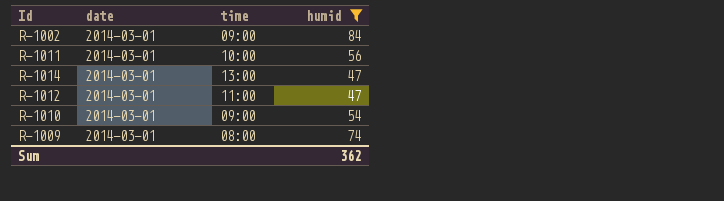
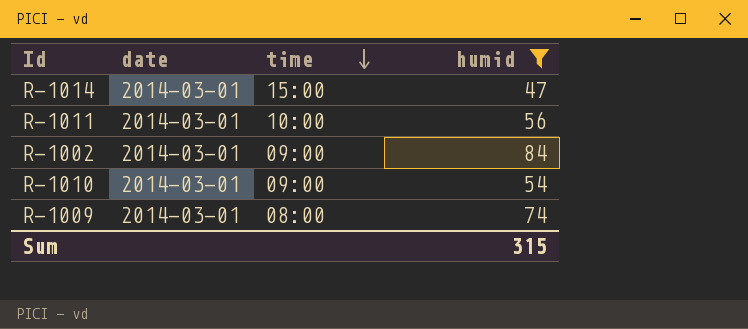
row order: none -> time descending
row R-1012: 2014-03-01 | 11:00 | 47 -> none
R-1014 | time: 13:00 -> 15:00
Sum | humid: 362 -> 315

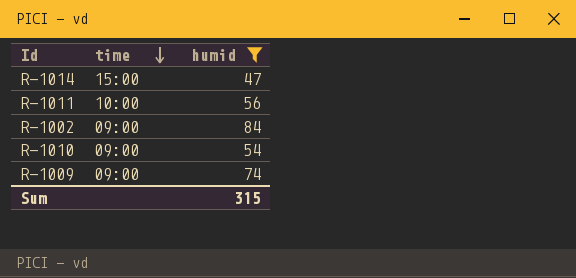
column date | position: 2 -> none
R-1009 | time: 08:00 -> 09:00

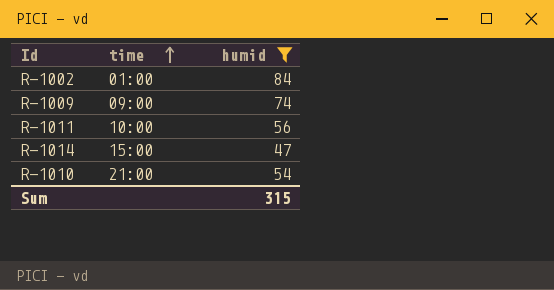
row order: time descending -> time ascending
R-1002 | time: 09:00 -> 01:00
R-1010 | time: 09:00 -> 21:00

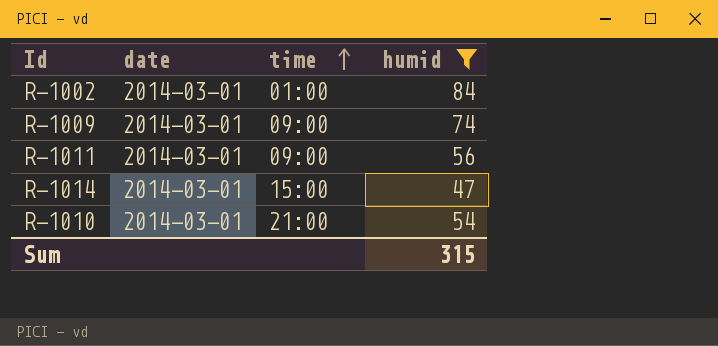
column date | position: none -> 2
R-1011 | time: 10:00 -> 09:00

